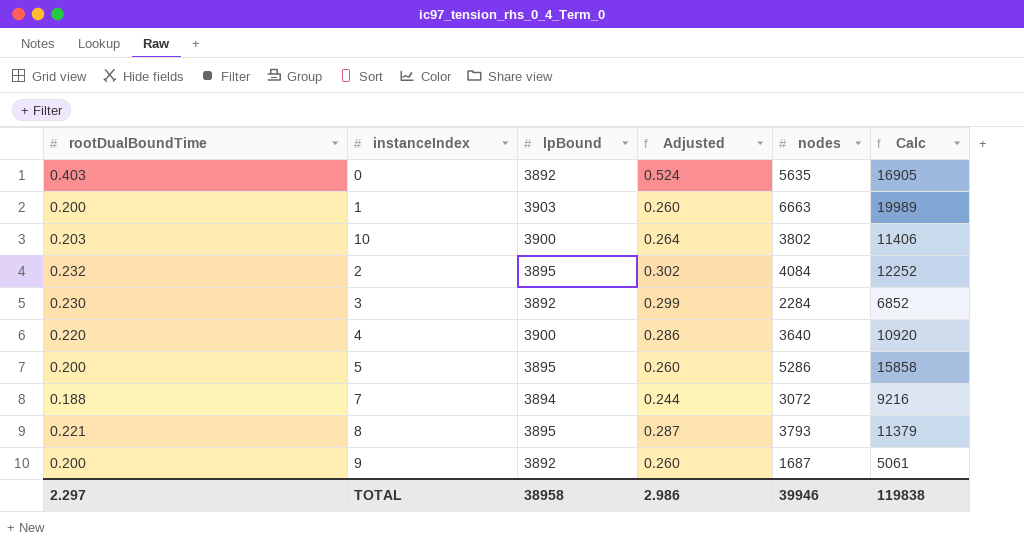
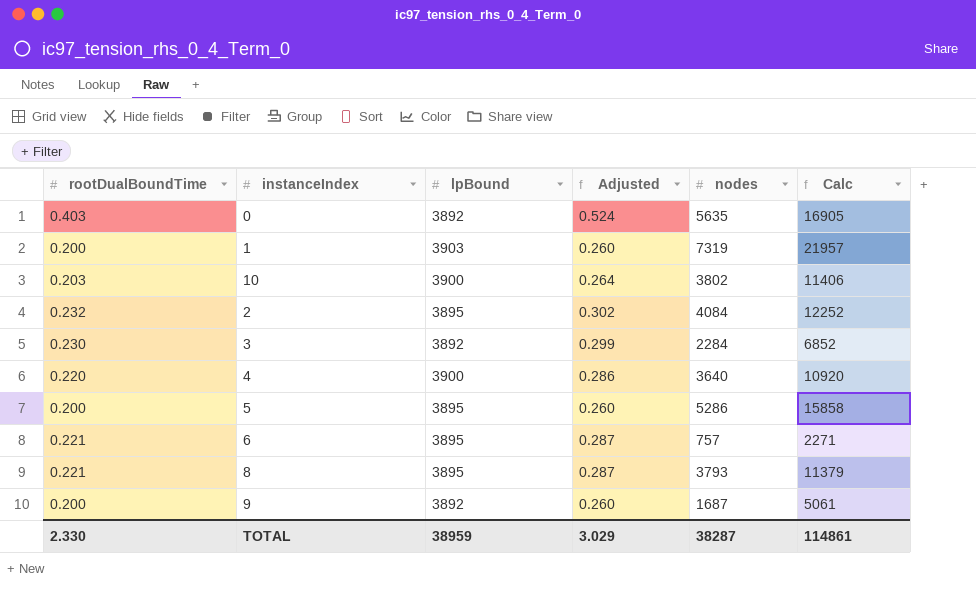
row 7: 0.188 | 3894 | 0.244 | 3072 | 9216 -> none
1 | nodes: 6663 -> 7319
1 | Calc: 19989 -> 21957
row 6: none -> 0.221 | 3895 | 0.287 | 757 | 2271
TOTAL | rootDualBoundTime: 2.297 -> 2.330
TOTAL | lpBound: 38958 -> 38959
TOTAL | Adjusted: 2.986 -> 3.029
TOTAL | nodes: 39946 -> 38287
TOTAL | Calc: 119838 -> 114861

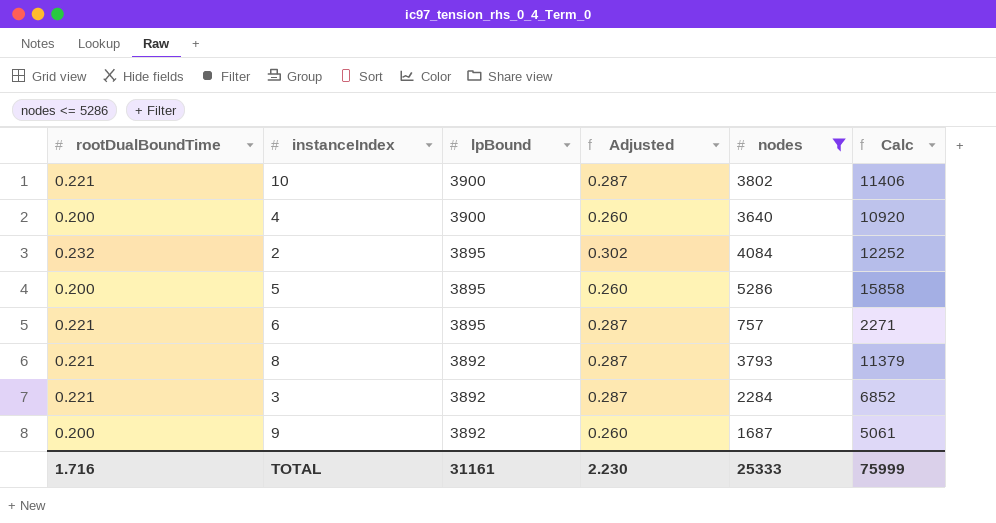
filter: none -> nodes <= 5286
row order: none -> lpBound descending
10 | rootDualBoundTime: 0.203 -> 0.221
10 | Adjusted: 0.264 -> 0.287
4 | rootDualBoundTime: 0.220 -> 0.200
4 | Adjusted: 0.286 -> 0.260
8 | lpBound: 3895 -> 3892
3 | rootDualBoundTime: 0.230 -> 0.221
3 | Adjusted: 0.299 -> 0.287
TOTAL | rootDualBoundTime: 2.330 -> 1.716
TOTAL | lpBound: 38959 -> 31161
TOTAL | Adjusted: 3.029 -> 2.230
TOTAL | nodes: 38287 -> 25333
TOTAL | Calc: 114861 -> 75999

